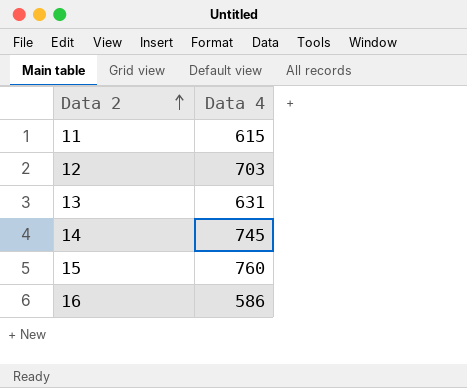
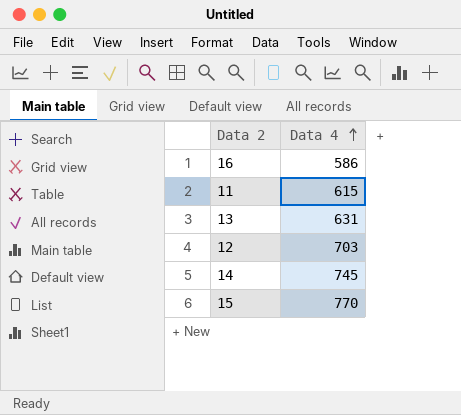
row order: Data 2 ascending -> Data 4 ascending
15 | Data 4: 760 -> 770

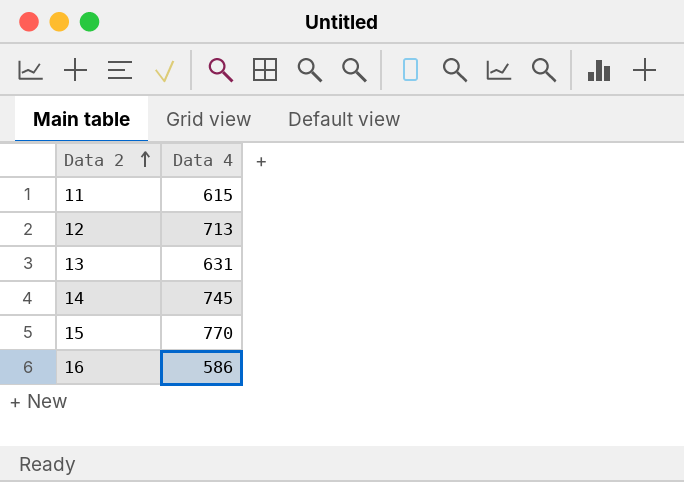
row order: Data 4 ascending -> Data 2 ascending
12 | Data 4: 703 -> 713

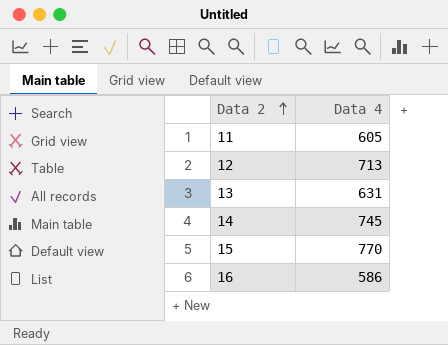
11 | Data 4: 615 -> 605

